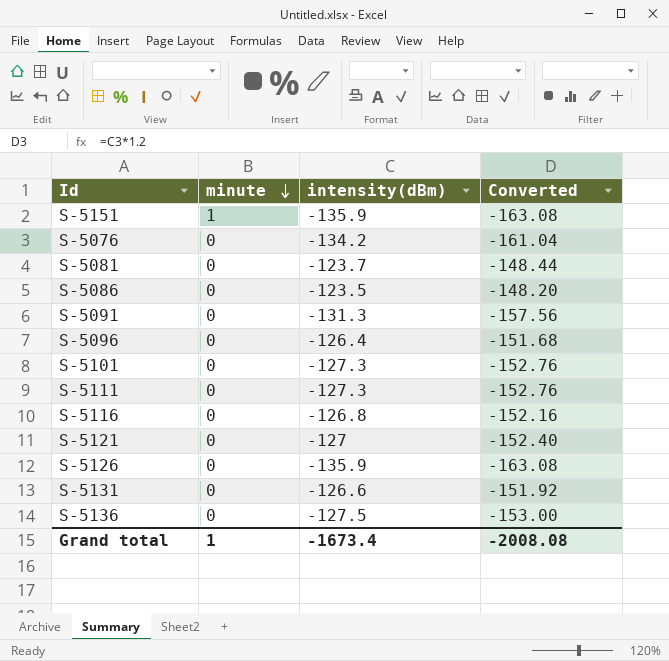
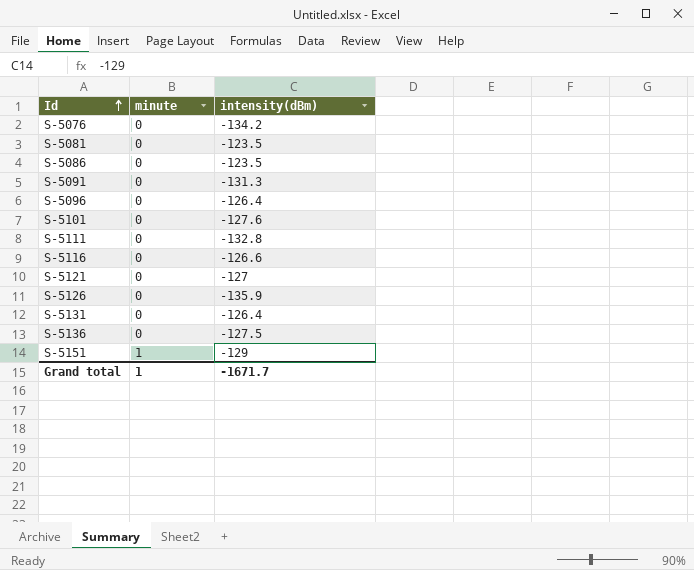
row order: minute descending -> Id ascending
column Converted | formula: [intensity(dBm)] * 1.2 -> none
S-5081 | intensity(dBm): -123.7 -> -123.5
S-5101 | intensity(dBm): -127.3 -> -127.6
S-5111 | intensity(dBm): -127.3 -> -132.8
S-5116 | intensity(dBm): -126.8 -> -126.6
S-5131 | intensity(dBm): -126.6 -> -126.4
S-5151 | intensity(dBm): -135.9 -> -129
Grand total | intensity(dBm): -1673.4 -> -1671.7

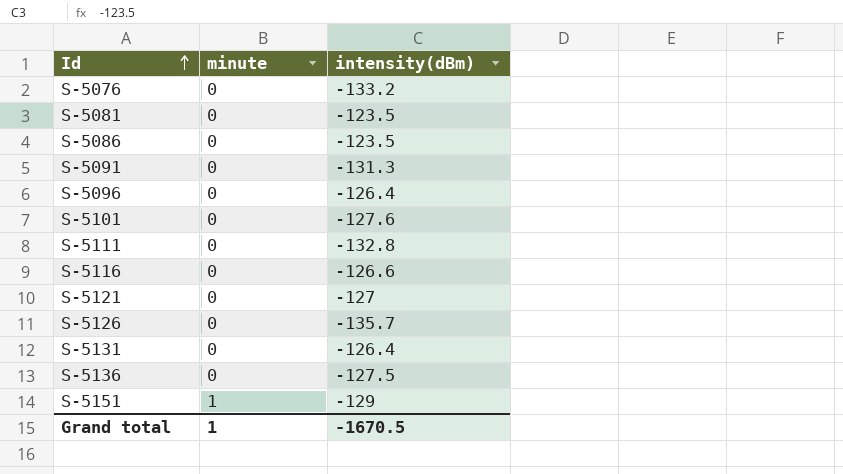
S-5076 | intensity(dBm): -134.2 -> -133.2
S-5126 | intensity(dBm): -135.9 -> -135.7
Grand total | intensity(dBm): -1671.7 -> -1670.5

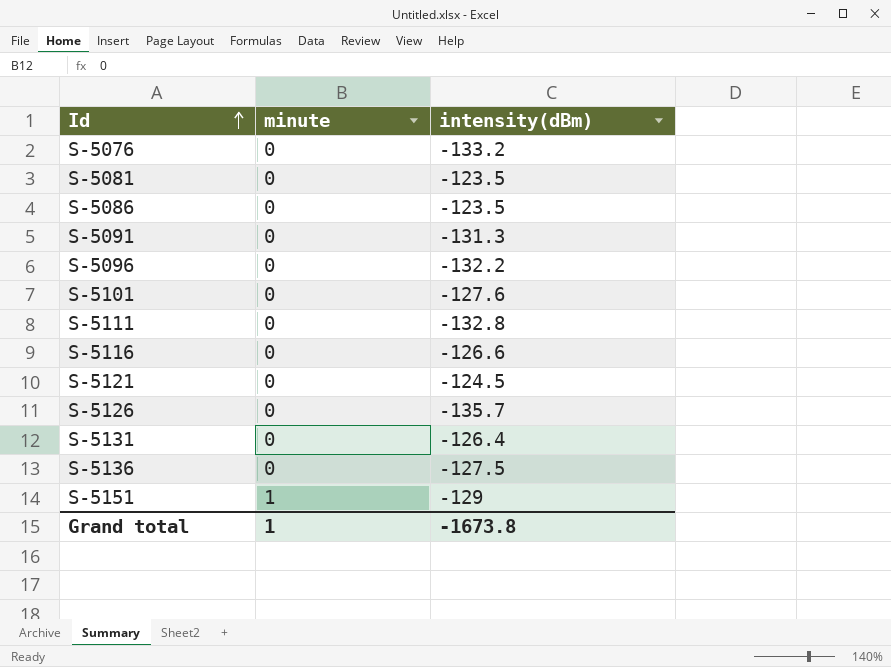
S-5096 | intensity(dBm): -126.4 -> -132.2
S-5121 | intensity(dBm): -127 -> -124.5
Grand total | intensity(dBm): -1670.5 -> -1673.8

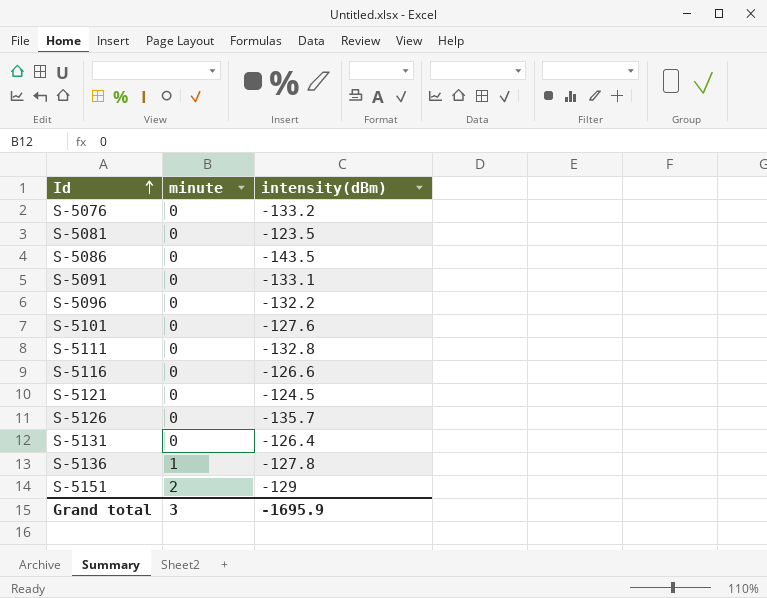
S-5086 | intensity(dBm): -123.5 -> -143.5
S-5091 | intensity(dBm): -131.3 -> -133.1
S-5136 | minute: 0 -> 1
S-5136 | intensity(dBm): -127.5 -> -127.8
S-5151 | minute: 1 -> 2
Grand total | minute: 1 -> 3
Grand total | intensity(dBm): -1673.8 -> -1695.9

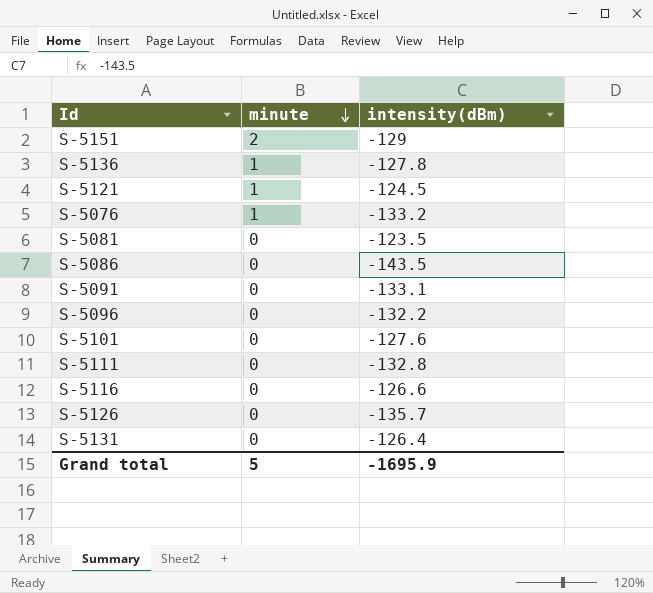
row order: Id ascending -> minute descending
S-5121 | minute: 0 -> 1
S-5076 | minute: 0 -> 1
Grand total | minute: 3 -> 5

